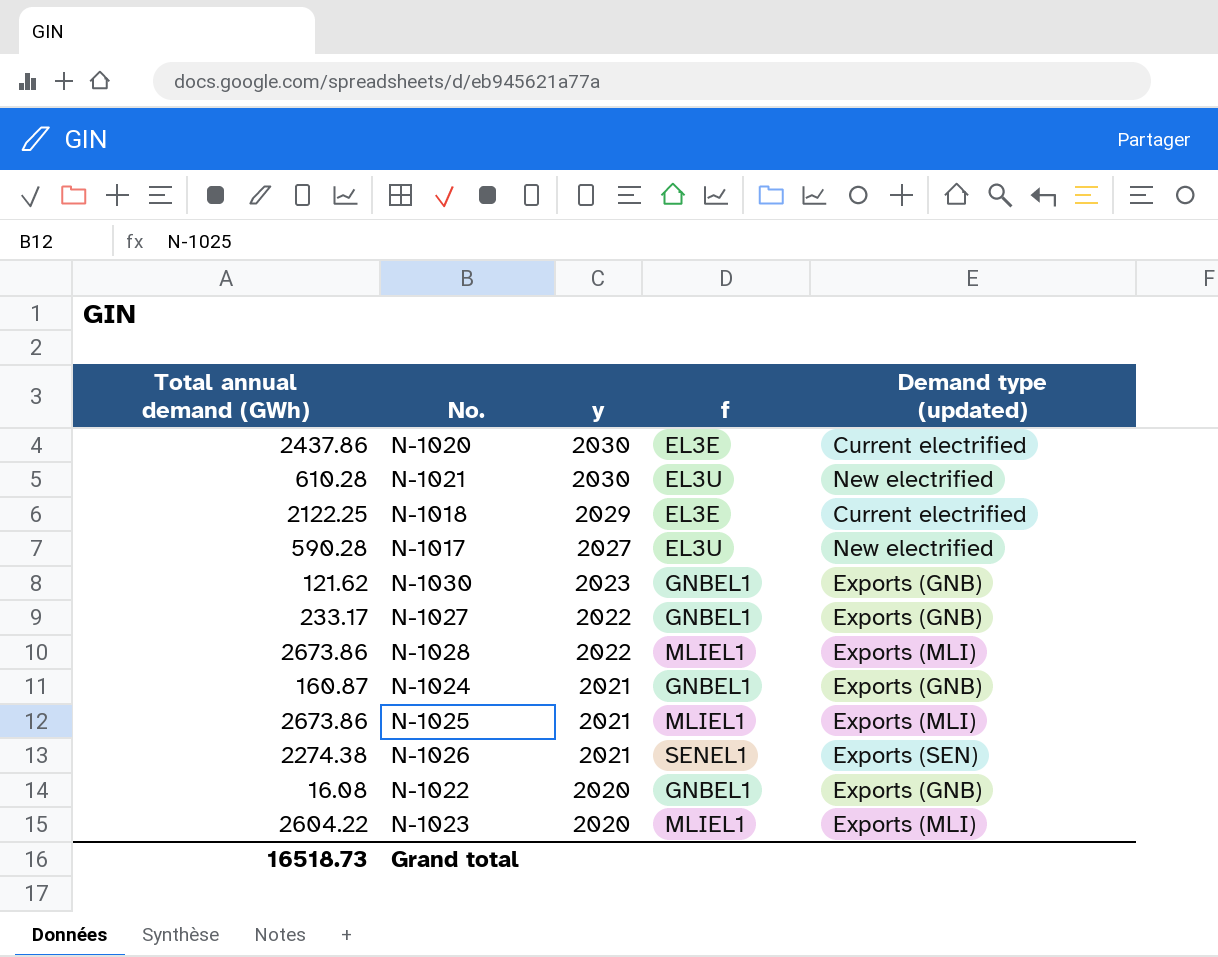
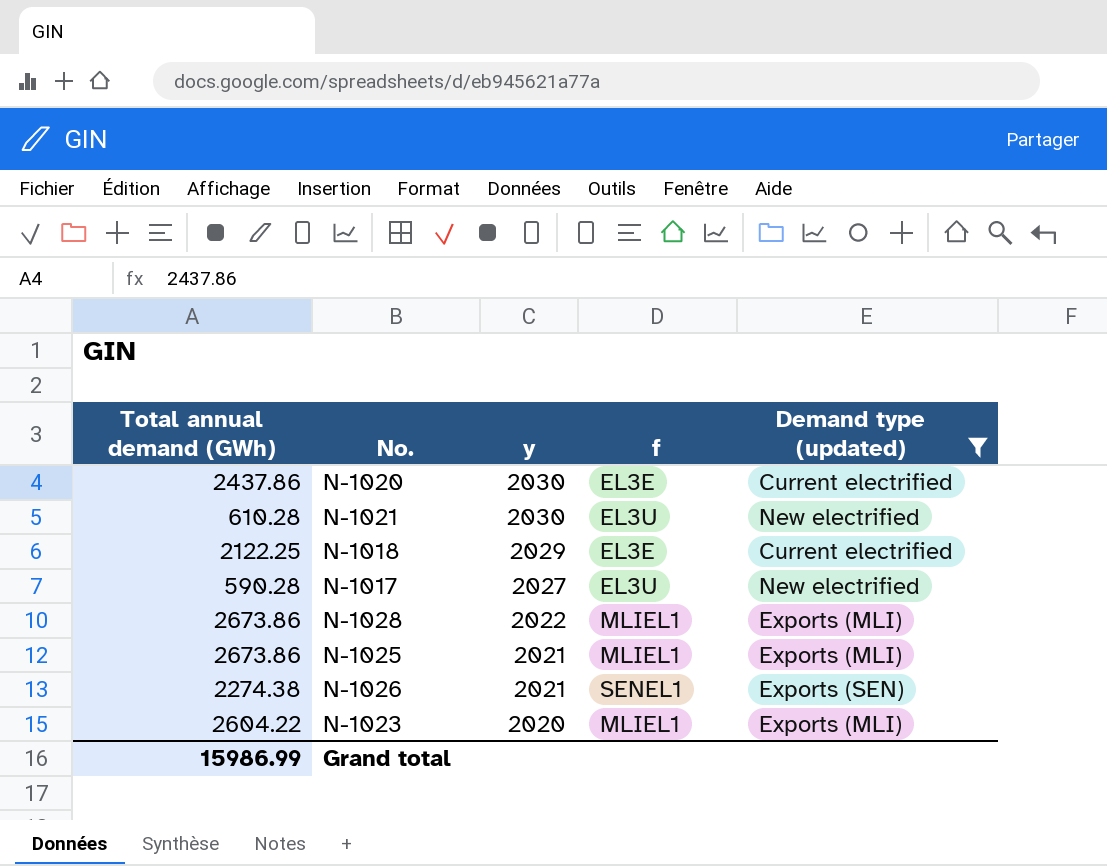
filter: none -> Demand type (updated) != Exports (GNB)
Grand total | Total annual demand (GWh): 16518.73 -> 15986.99

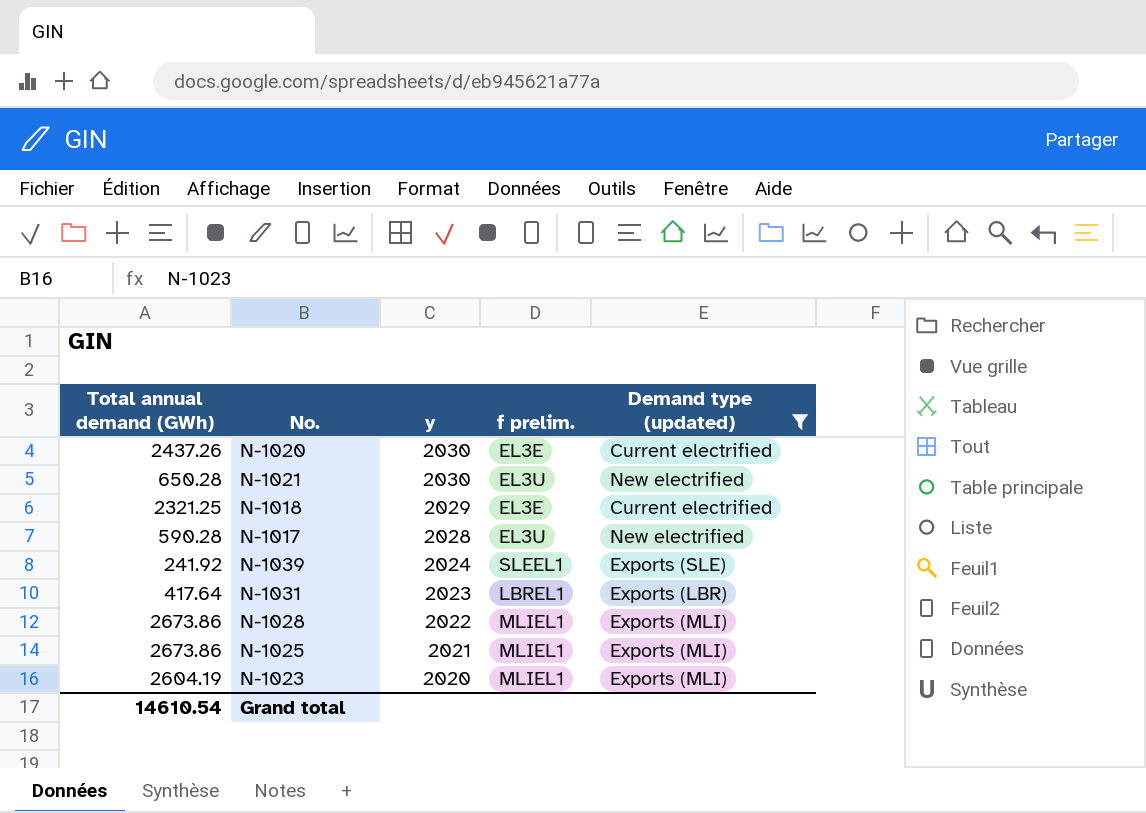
column name: f -> f prelim.
row N-1026: 2274.38 | 2021 | SENEL1 | Exports (SEN) -> none
N-1020 | Total annual demand (GWh): 2437.86 -> 2437.26
N-1021 | Total annual demand (GWh): 610.28 -> 650.28
N-1018 | Total annual demand (GWh): 2122.25 -> 2321.25
N-1017 | y: 2027 -> 2028
row N-1039: none -> 241.92 | 2024 | SLEEL1 | Exports (SLE)
row N-1031: none -> 417.64 | 2023 | LBREL1 | Exports (LBR)
N-1023 | Total annual demand (GWh): 2604.22 -> 2604.19
Grand total | Total annual demand (GWh): 15986.99 -> 14610.54

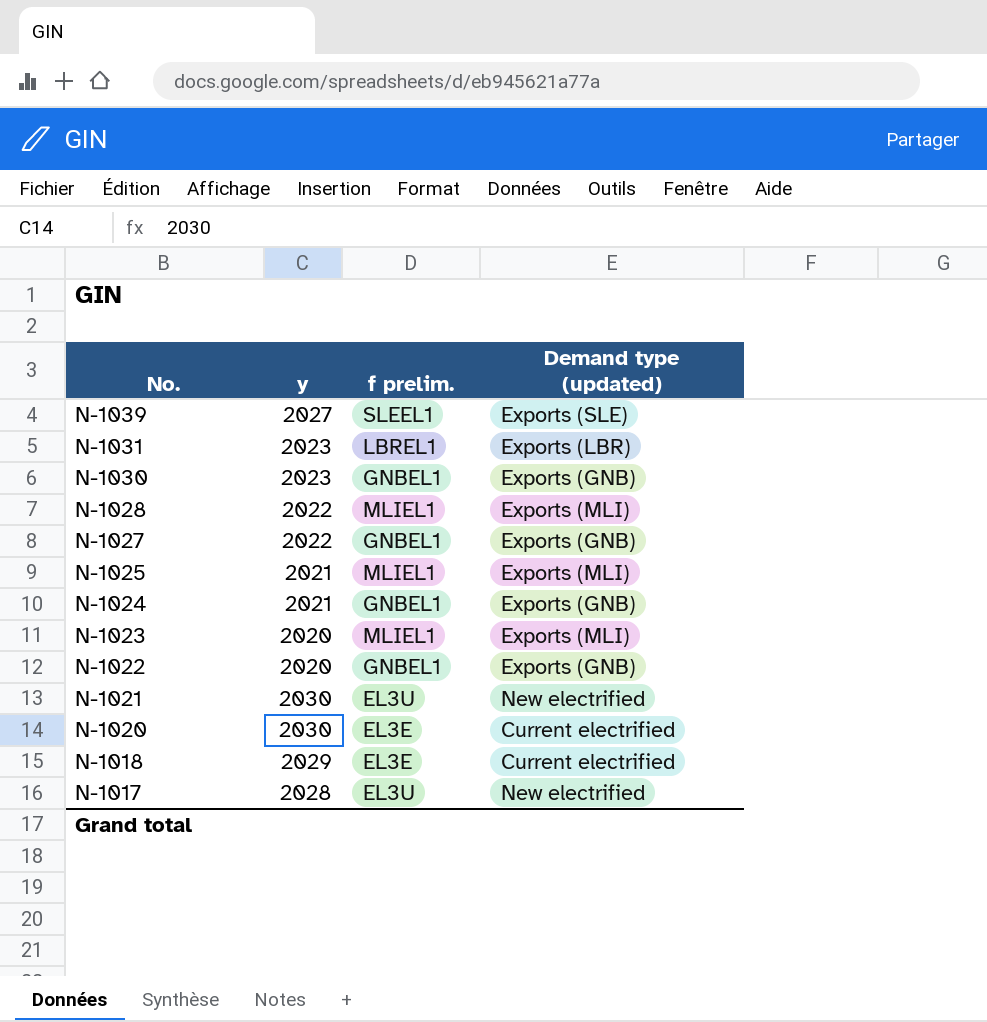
filter: Demand type (updated) != Exports (GNB) -> none
row order: y descending -> No. descending
column Total annual demand (GWh) | position: 1 -> none
N-1039 | y: 2024 -> 2027

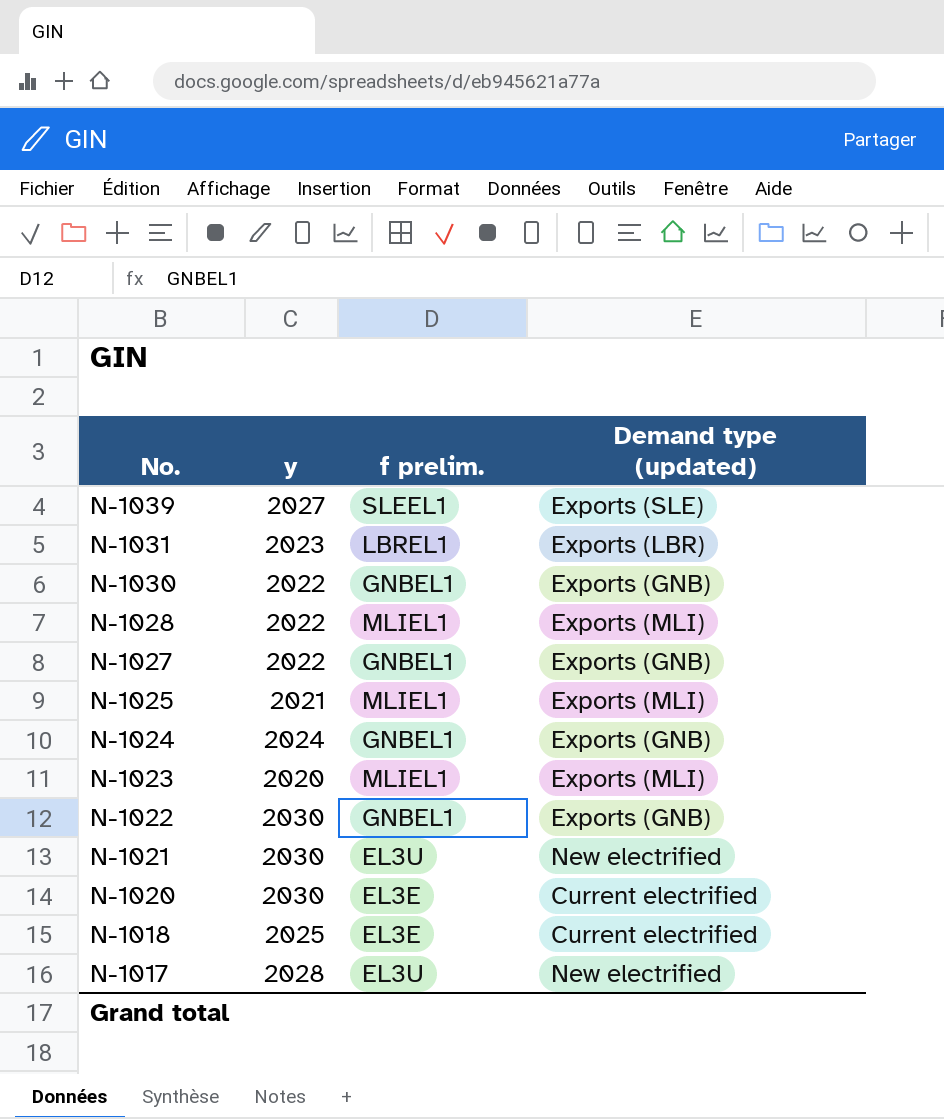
N-1030 | y: 2023 -> 2022
N-1024 | y: 2021 -> 2024
N-1022 | y: 2020 -> 2030
N-1018 | y: 2029 -> 2025

